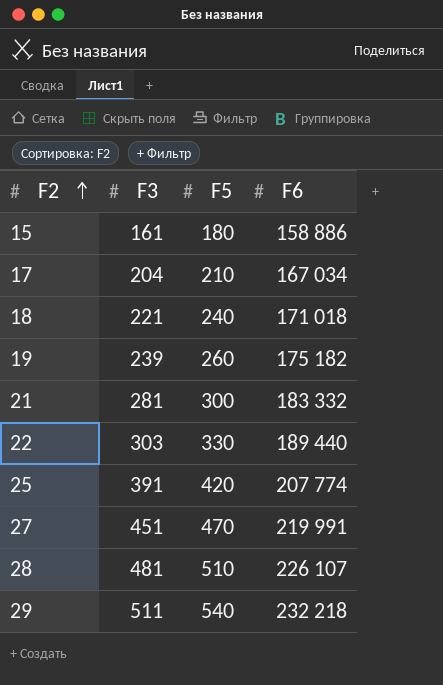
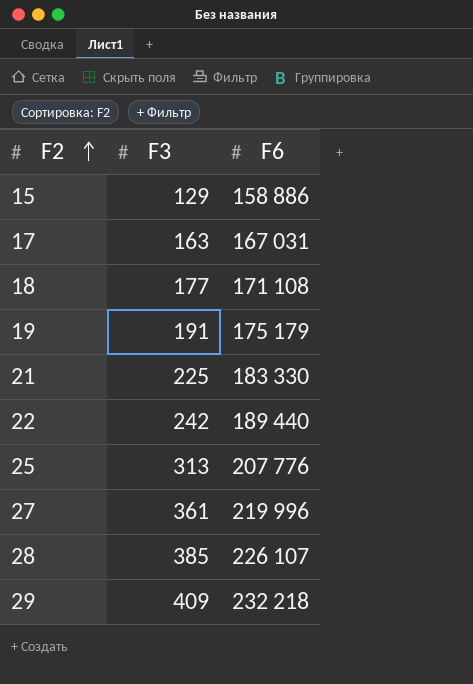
column F5 | position: 3 -> none
15 | F3: 161 -> 129
17 | F3: 204 -> 163
17 | F6: 167 034 -> 167 031
18 | F3: 221 -> 177
18 | F6: 171 018 -> 171 108
19 | F3: 239 -> 191
19 | F6: 175 182 -> 175 179
21 | F3: 281 -> 225
21 | F6: 183 332 -> 183 330
22 | F3: 303 -> 242
25 | F3: 391 -> 313
25 | F6: 207 774 -> 207 776
27 | F3: 451 -> 361
27 | F6: 219 991 -> 219 996
28 | F3: 481 -> 385
29 | F3: 511 -> 409

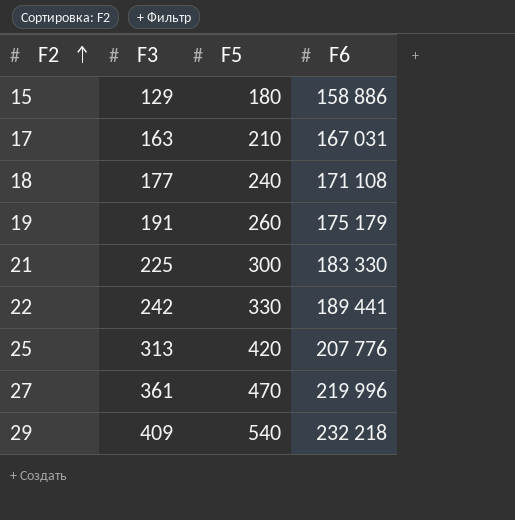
column F5 | position: none -> 3
row 28: 385 | 226 107 -> none
22 | F6: 189 440 -> 189 441

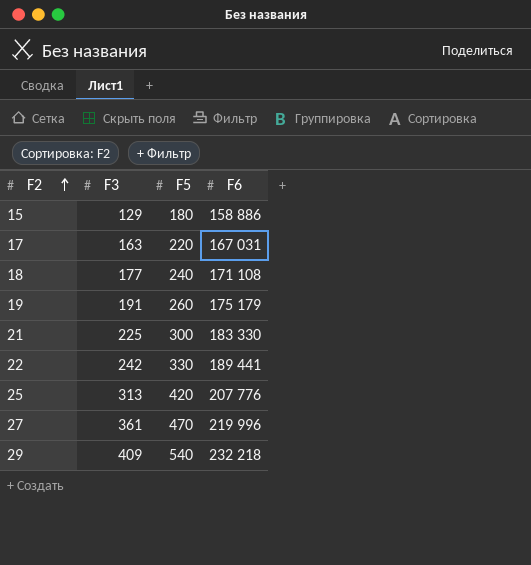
17 | F5: 210 -> 220

